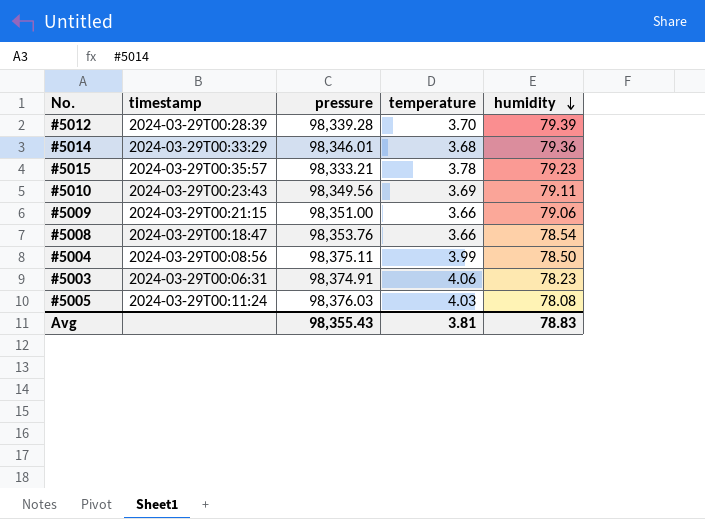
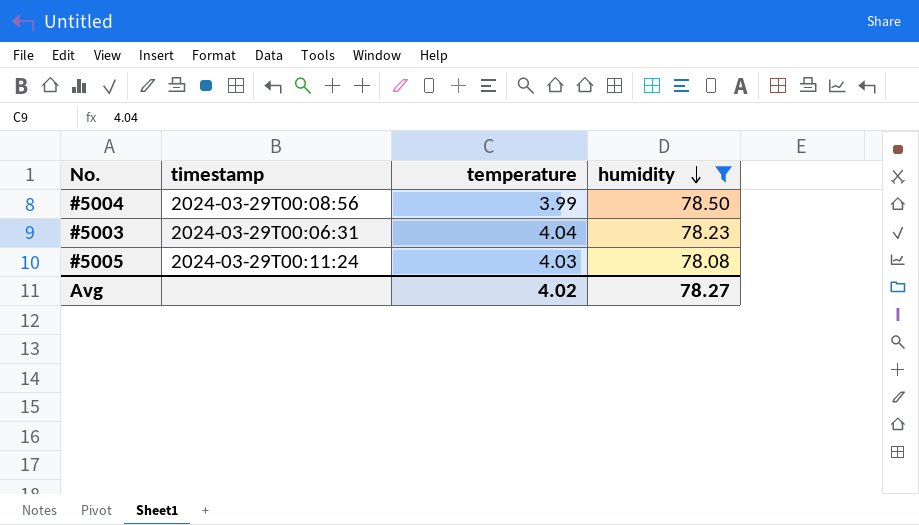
filter: none -> humidity <= 78.50
column pressure | position: 3 -> none
#5003 | temperature: 4.06 -> 4.04
Avg | temperature: 3.81 -> 4.02
Avg | humidity: 78.83 -> 78.27

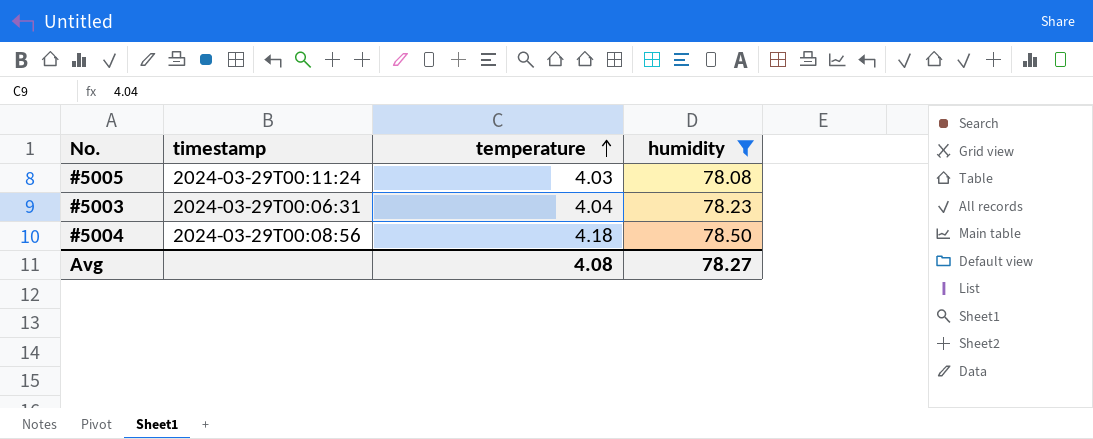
row order: humidity descending -> temperature ascending
#5004 | temperature: 3.99 -> 4.18
Avg | temperature: 4.02 -> 4.08

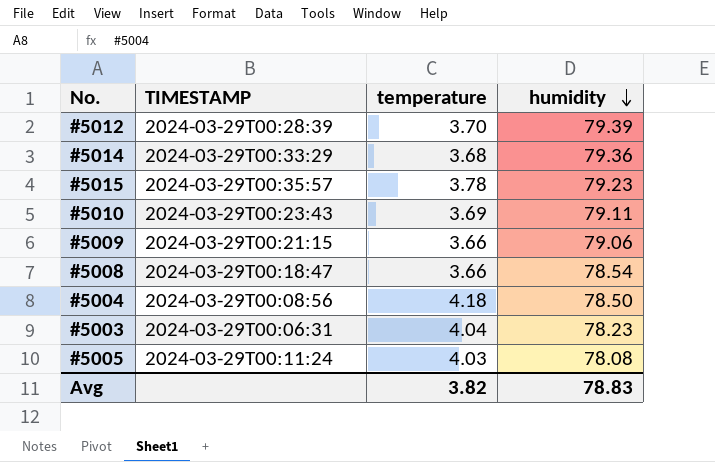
filter: humidity <= 78.50 -> none
row order: temperature ascending -> humidity descending
column name: timestamp -> TIMESTAMP
Avg | temperature: 4.08 -> 3.82
Avg | humidity: 78.27 -> 78.83

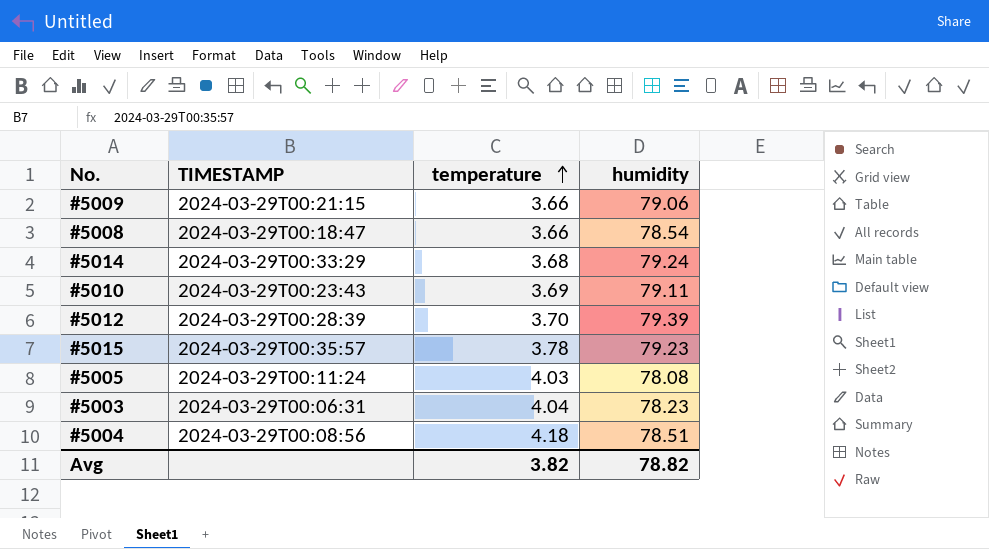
row order: humidity descending -> temperature ascending
#5014 | humidity: 79.36 -> 79.24
#5004 | humidity: 78.50 -> 78.51
Avg | humidity: 78.83 -> 78.82

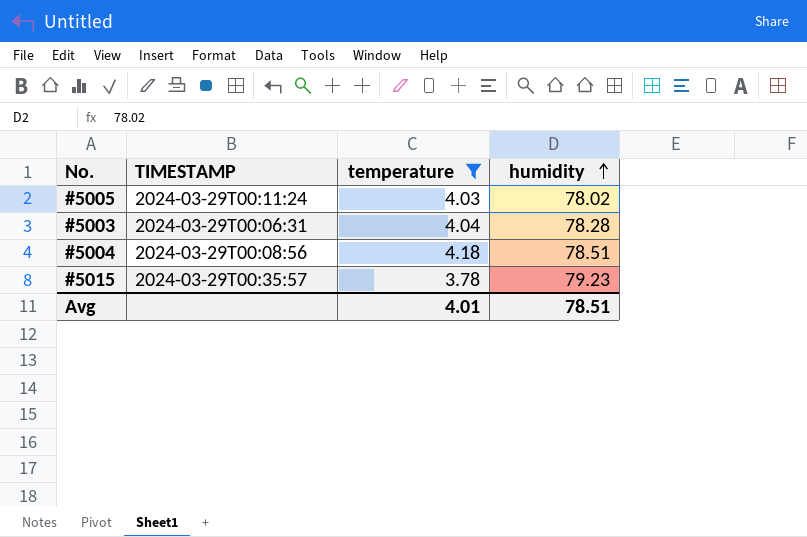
filter: none -> temperature >= 3.78
row order: temperature ascending -> humidity ascending
#5005 | humidity: 78.08 -> 78.02
#5003 | humidity: 78.23 -> 78.28
Avg | temperature: 3.82 -> 4.01
Avg | humidity: 78.82 -> 78.51

